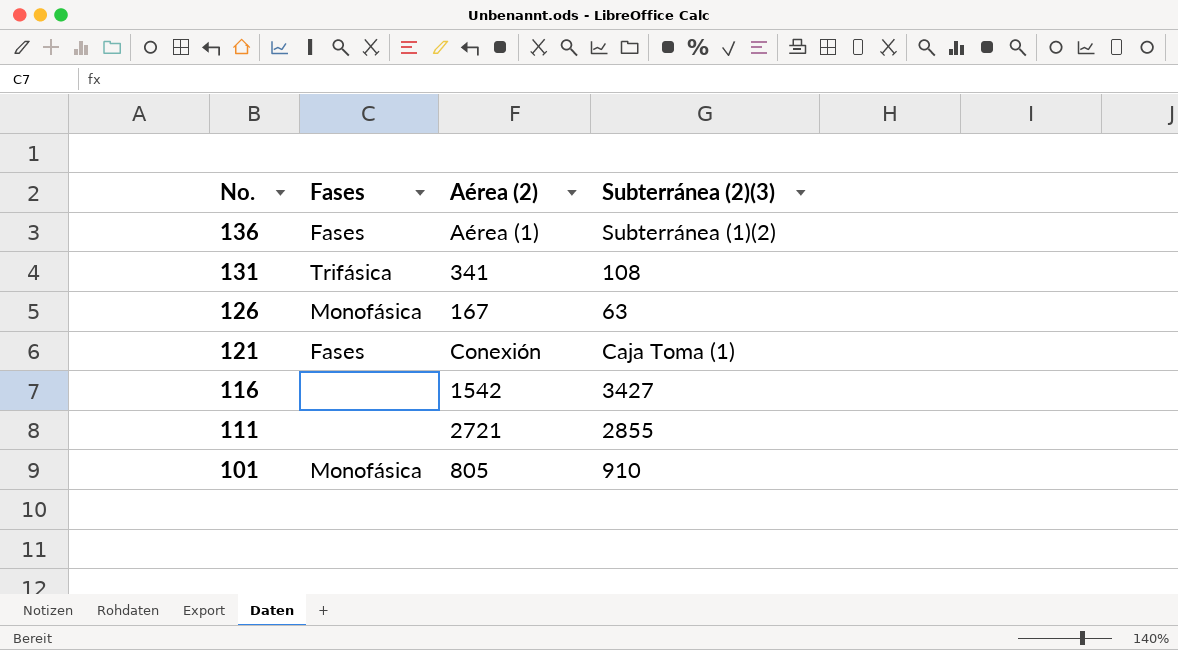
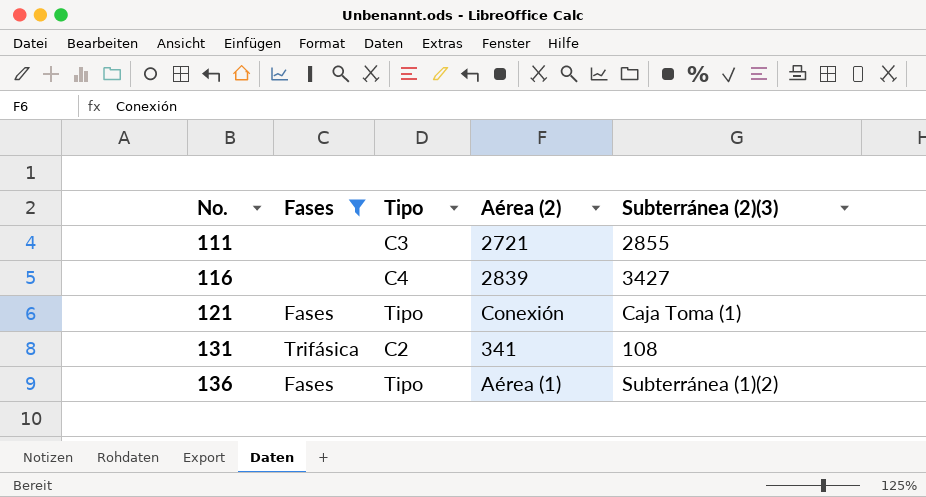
filter: none -> Fases != Monofásica
row order: No. descending -> No. ascending
column Tipo | position: none -> 3
116 | Aérea (2): 1542 -> 2839

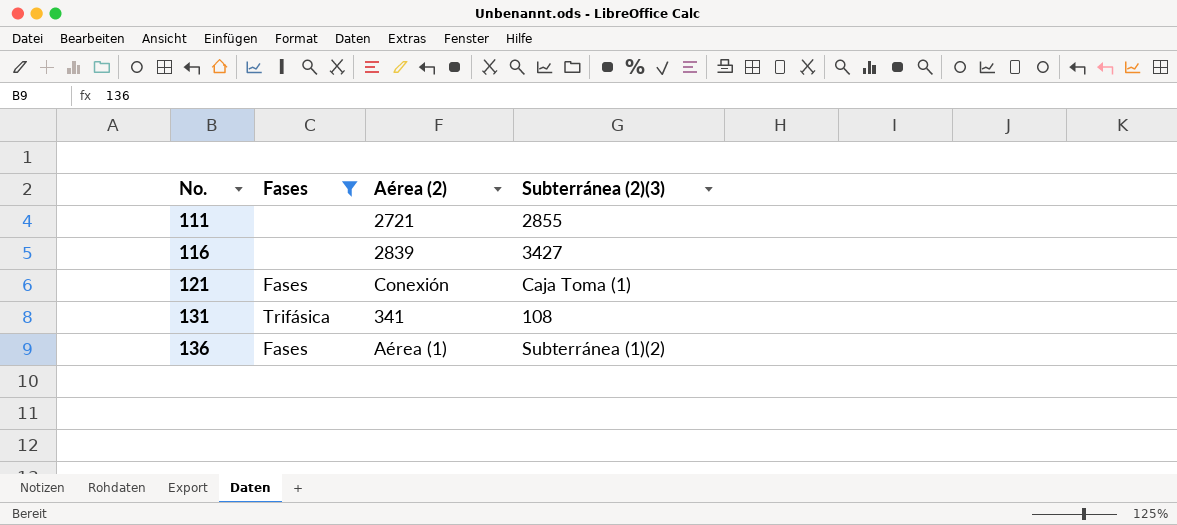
column Tipo | position: 3 -> none

